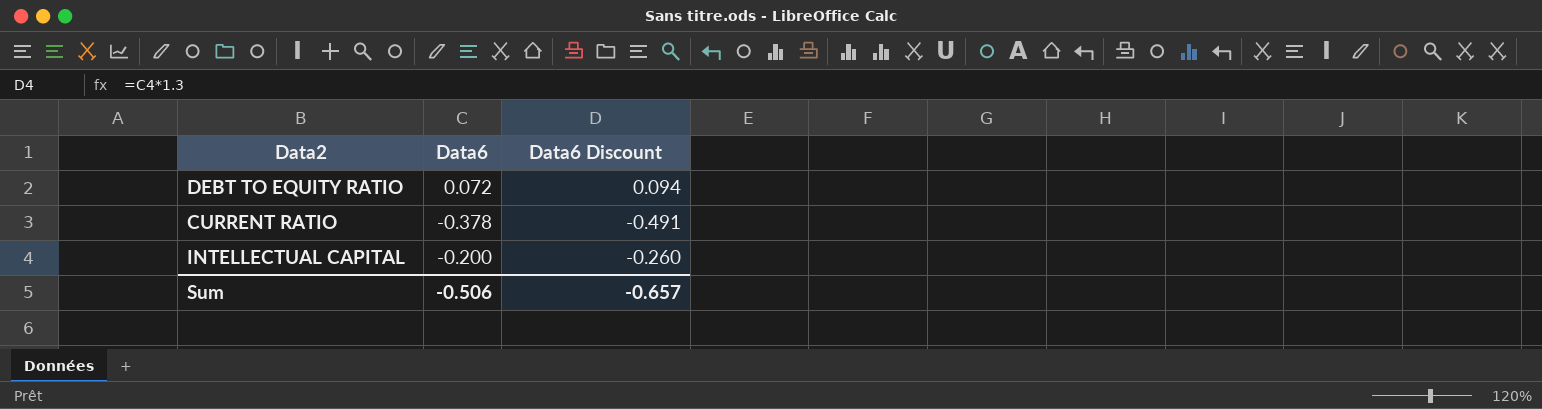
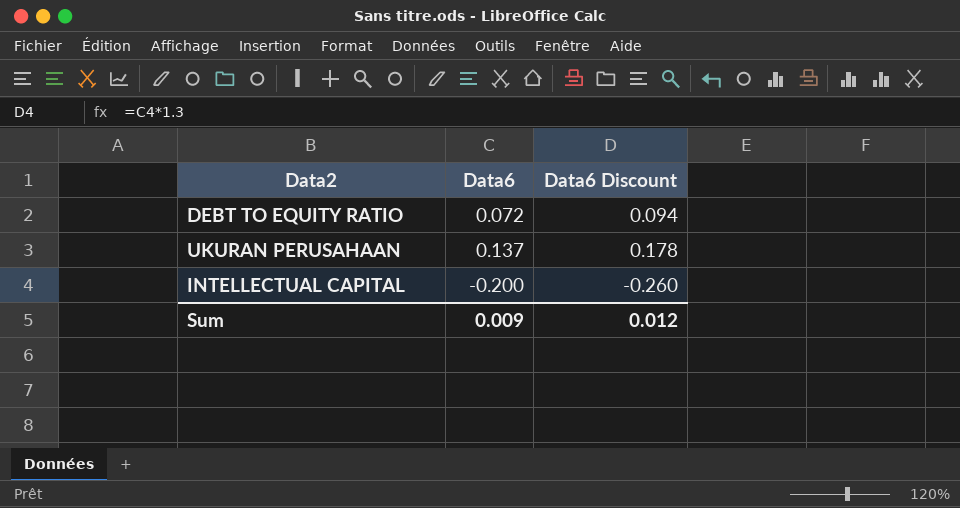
row CURRENT RATIO: -0.378 | -0.491 -> none
row UKURAN PERUSAHAAN: none -> 0.137 | 0.178
Sum | Data6: -0.506 -> 0.009
Sum | Data6 Discount: -0.657 -> 0.012

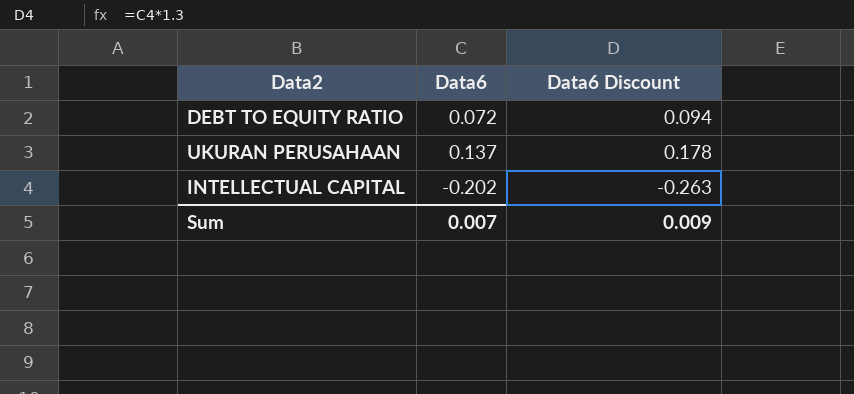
INTELLECTUAL CAPITAL | Data6: -0.200 -> -0.202
INTELLECTUAL CAPITAL | Data6 Discount: -0.260 -> -0.263
Sum | Data6: 0.009 -> 0.007
Sum | Data6 Discount: 0.012 -> 0.009

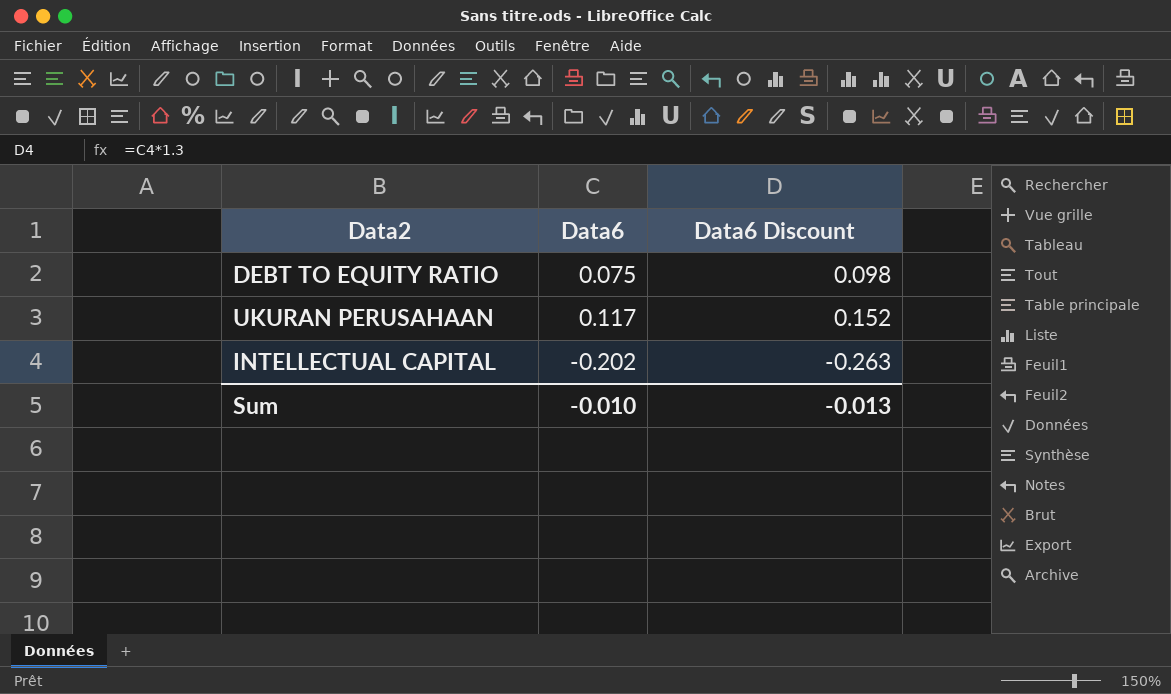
DEBT TO EQUITY RATIO | Data6: 0.072 -> 0.075
DEBT TO EQUITY RATIO | Data6 Discount: 0.094 -> 0.098
UKURAN PERUSAHAAN | Data6: 0.137 -> 0.117
UKURAN PERUSAHAAN | Data6 Discount: 0.178 -> 0.152
Sum | Data6: 0.007 -> -0.010
Sum | Data6 Discount: 0.009 -> -0.013

